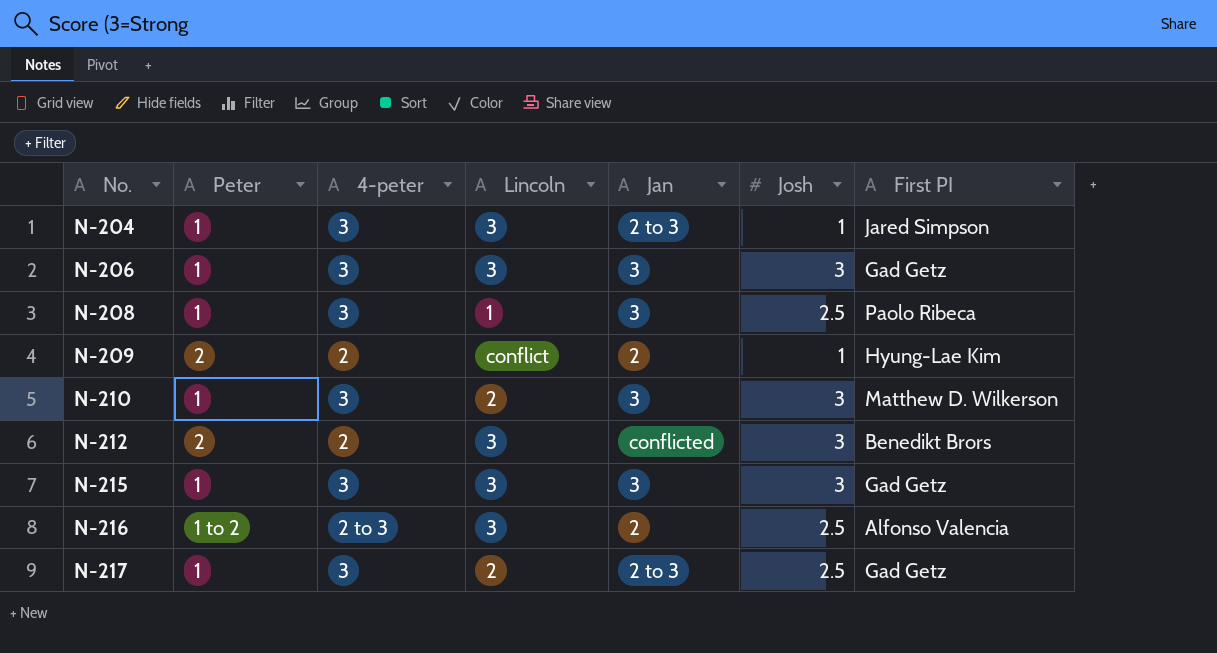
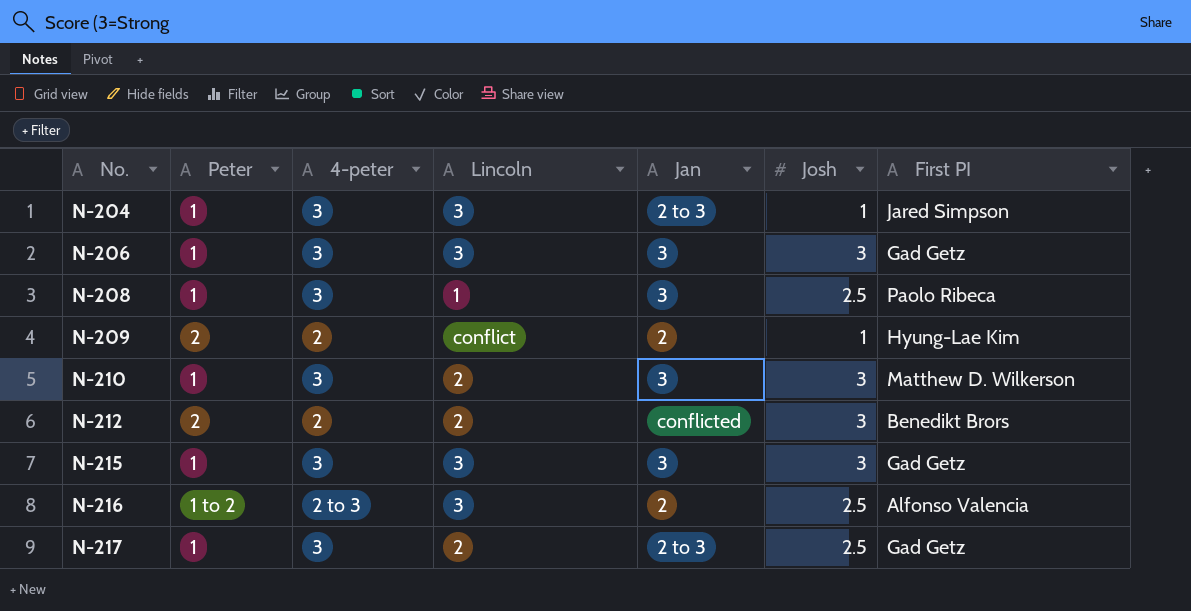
N-212 | Lincoln: 3 -> 2

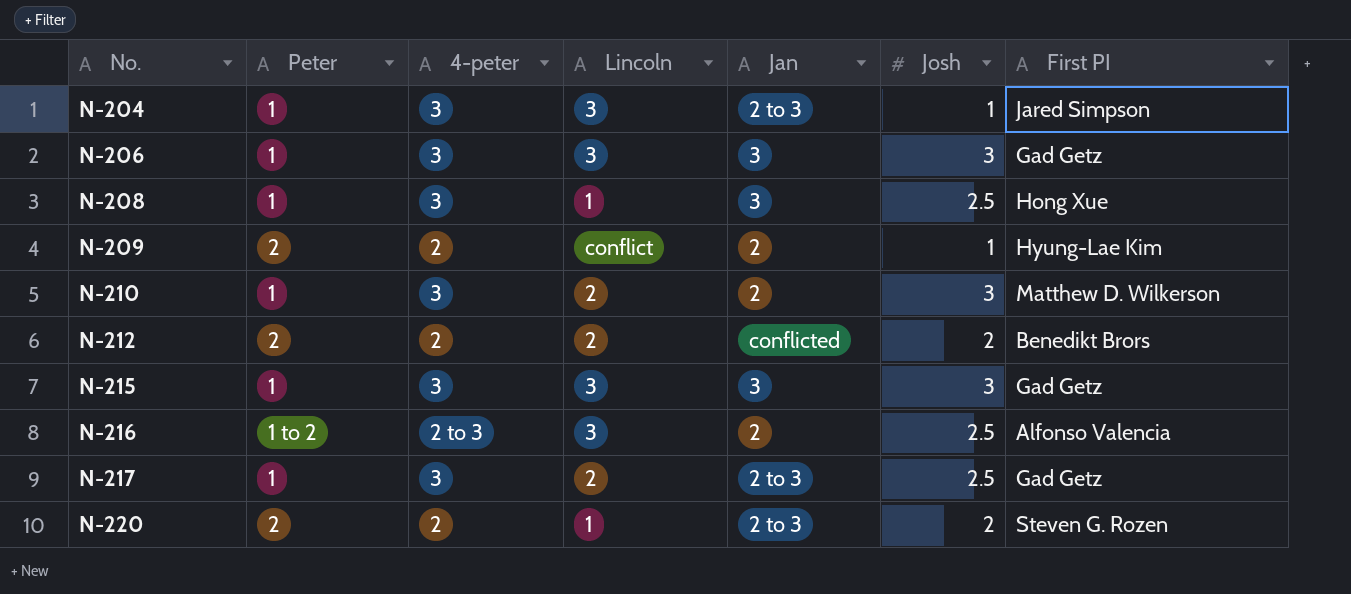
N-208 | First PI: Paolo Ribeca -> Hong Xue
N-210 | Jan: 3 -> 2
N-212 | Josh: 3 -> 2
row N-220: none -> 2 | 2 | 1 | 2 to 3 | 2 | Steven G. Rozen

